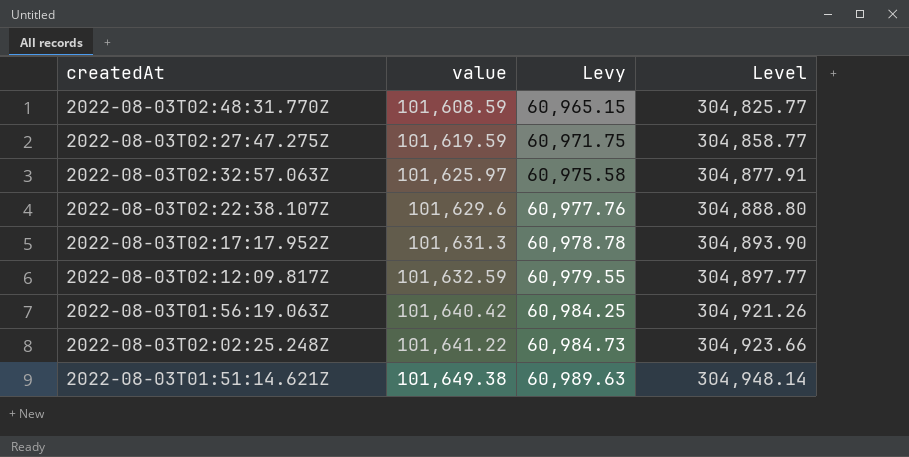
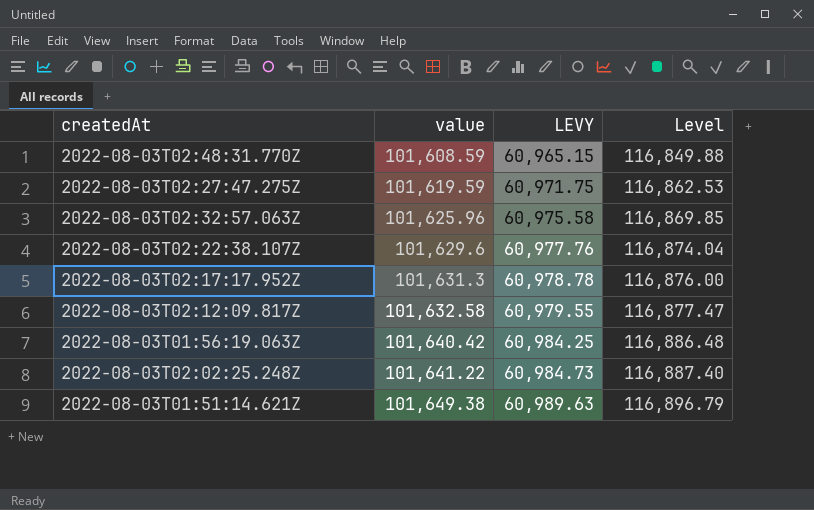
column name: Levy -> LEVY
column Level | formula: [value] * 3 -> [value] * 1.15
2022-08-03T02:32:57.063Z | value: 101,625.97 -> 101,625.96
2022-08-03T02:12:09.817Z | value: 101,632.59 -> 101,632.58

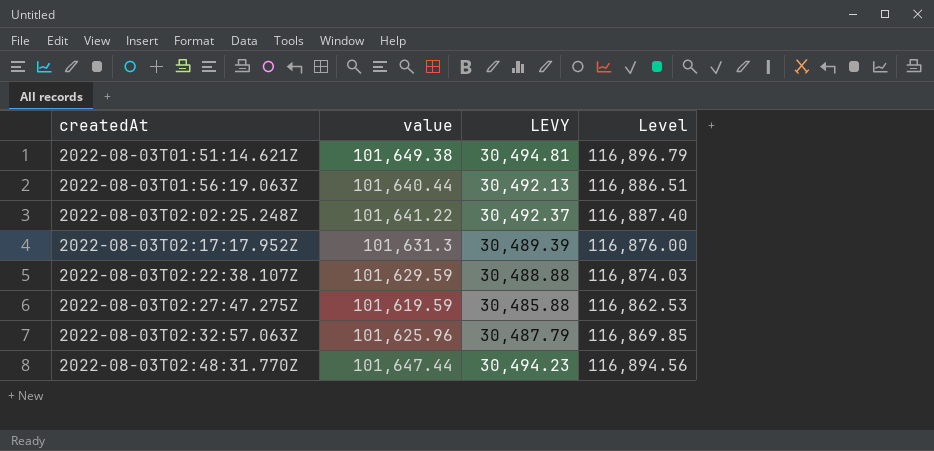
row order: value ascending -> createdAt ascending
column LEVY | formula: [value] * 0.6 -> [value] * 0.3
row 2022-08-03T02:12:09.817Z: 101,632.58 | 60,979.55 | 116,877.47 -> none
2022-08-03T01:56:19.063Z | value: 101,640.42 -> 101,640.44
2022-08-03T01:56:19.063Z | Level: 116,886.48 -> 116,886.51
2022-08-03T02:22:38.107Z | value: 101,629.6 -> 101,629.59
2022-08-03T02:22:38.107Z | Level: 116,874.04 -> 116,874.03
2022-08-03T02:48:31.770Z | value: 101,608.59 -> 101,647.44
2022-08-03T02:48:31.770Z | Level: 116,849.88 -> 116,894.56

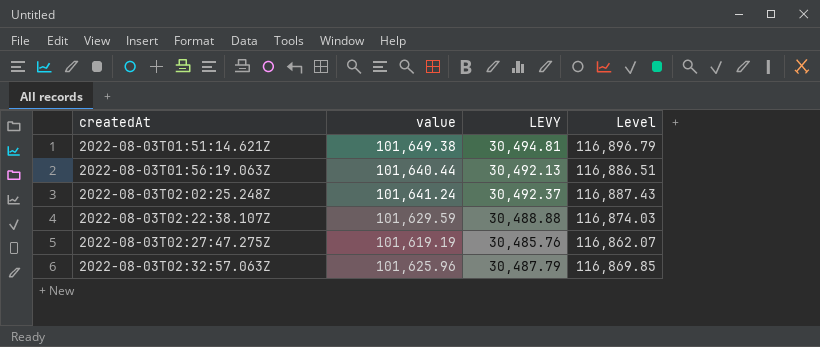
row 2022-08-03T02:17:17.952Z: 101,631.3 | 30,489.39 | 116,876.00 -> none
row 2022-08-03T02:48:31.770Z: 101,647.44 | 30,494.23 | 116,894.56 -> none
2022-08-03T02:02:25.248Z | value: 101,641.22 -> 101,641.24
2022-08-03T02:02:25.248Z | Level: 116,887.40 -> 116,887.43
2022-08-03T02:27:47.275Z | value: 101,619.59 -> 101,619.19
2022-08-03T02:27:47.275Z | LEVY: 30,485.88 -> 30,485.76
2022-08-03T02:27:47.275Z | Level: 116,862.53 -> 116,862.07

